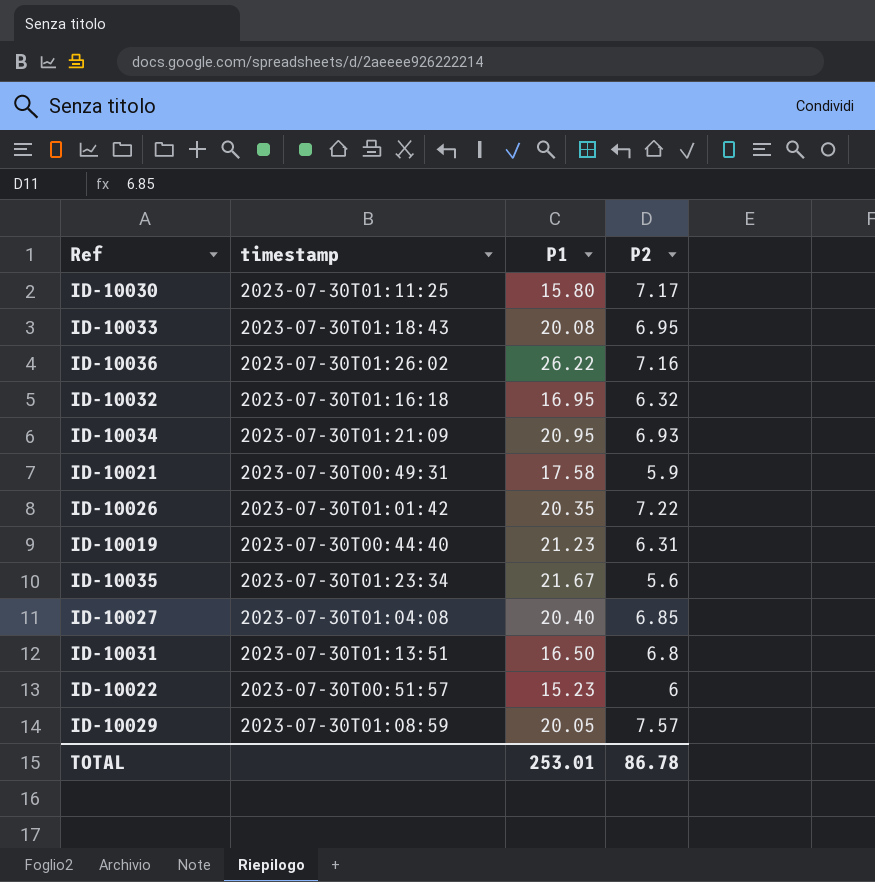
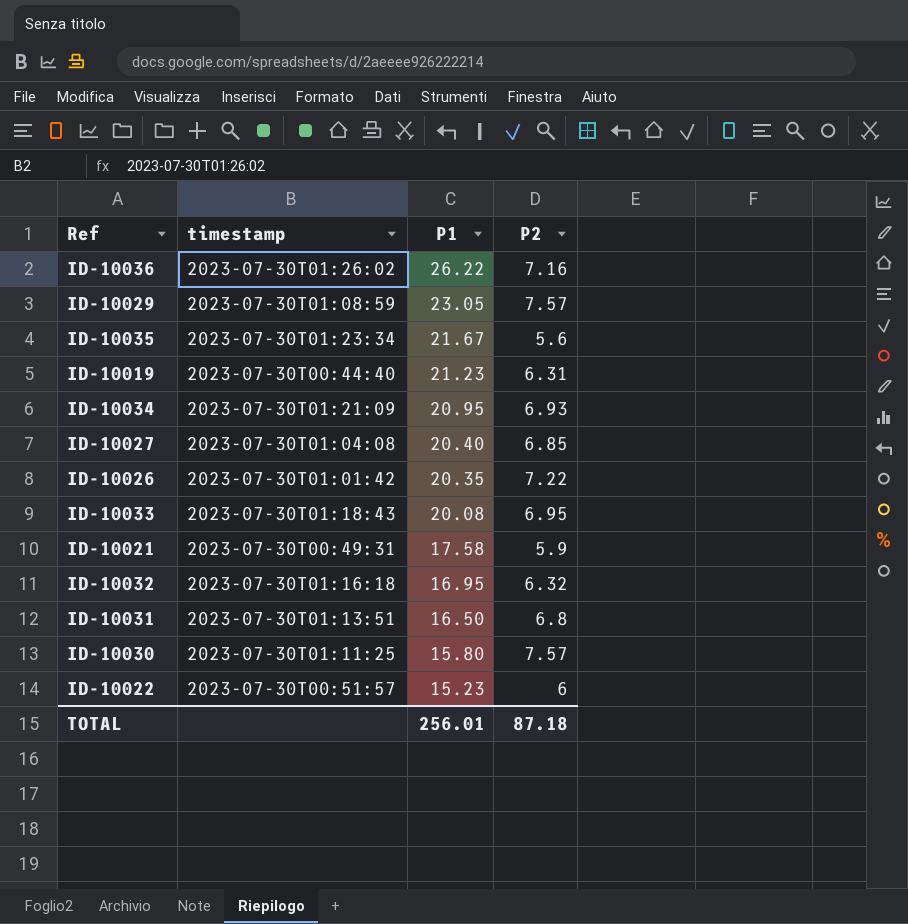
row order: none -> P1 descending
ID-10029 | P1: 20.05 -> 23.05
ID-10030 | P2: 7.17 -> 7.57
TOTAL | P1: 253.01 -> 256.01
TOTAL | P2: 86.78 -> 87.18

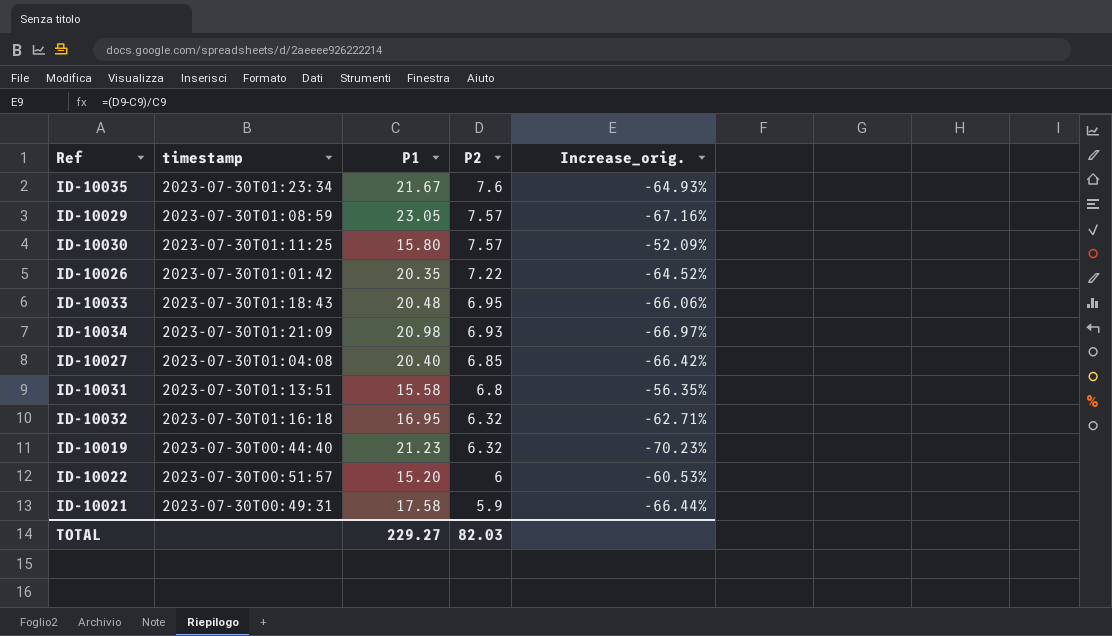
row order: P1 descending -> P2 descending
column Increase_orig. | formula: none -> ([P2] - [P1]) / [P1]
row ID-10036: 2023-07-30T01:26:02 | 26.22 | 7.16 -> none
ID-10035 | P2: 5.6 -> 7.6
ID-10033 | P1: 20.08 -> 20.48
ID-10034 | P1: 20.95 -> 20.98
ID-10031 | P1: 16.50 -> 15.58
ID-10019 | P2: 6.31 -> 6.32
ID-10022 | P1: 15.23 -> 15.20
TOTAL | P1: 256.01 -> 229.27
TOTAL | P2: 87.18 -> 82.03

